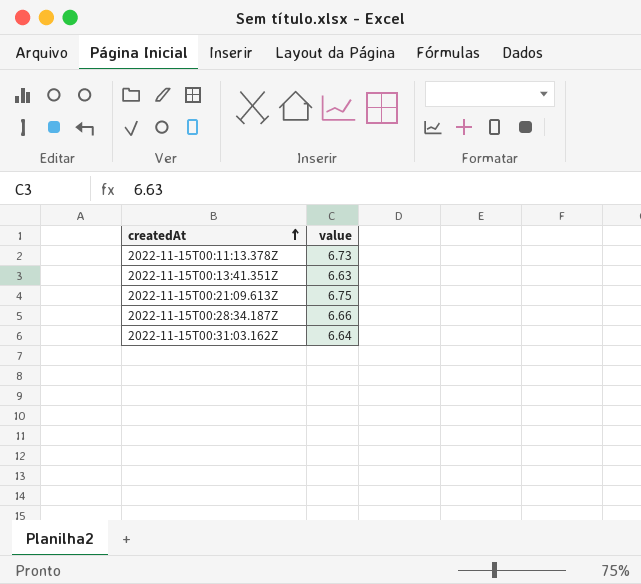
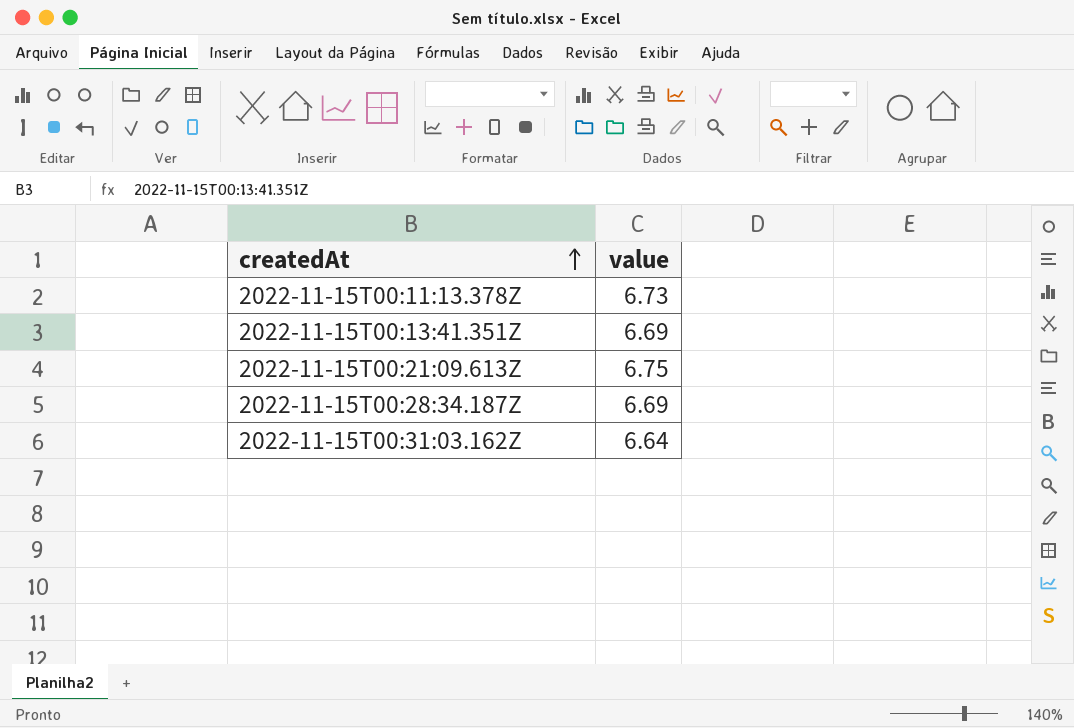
2022-11-15T00:13:41.351Z | value: 6.63 -> 6.69
2022-11-15T00:28:34.187Z | value: 6.66 -> 6.69

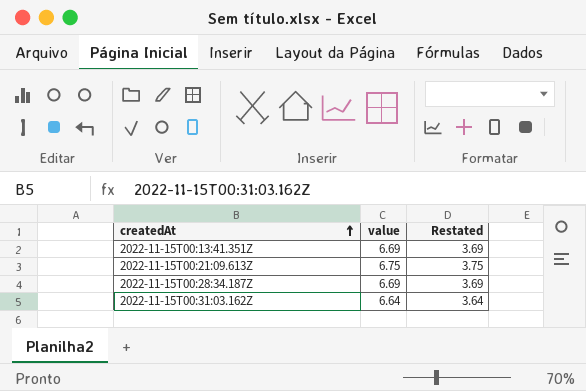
column Restated | formula: none -> [value] - 3
row 2022-11-15T00:11:13.378Z: 6.73 -> none

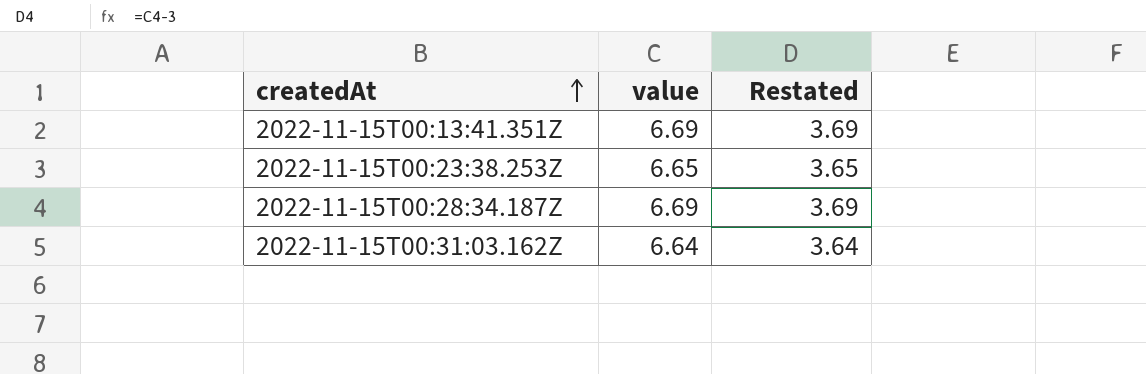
row 2022-11-15T00:21:09.613Z: 6.75 | 3.75 -> none
row 2022-11-15T00:23:38.253Z: none -> 6.65 | 3.65

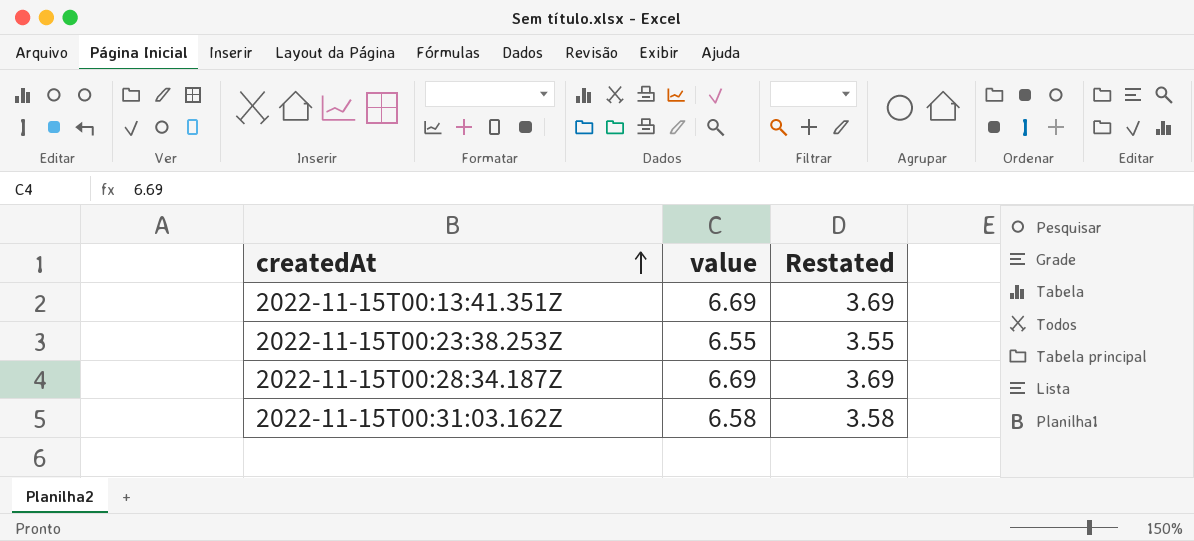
2022-11-15T00:23:38.253Z | value: 6.65 -> 6.55
2022-11-15T00:23:38.253Z | Restated: 3.65 -> 3.55
2022-11-15T00:31:03.162Z | value: 6.64 -> 6.58
2022-11-15T00:31:03.162Z | Restated: 3.64 -> 3.58

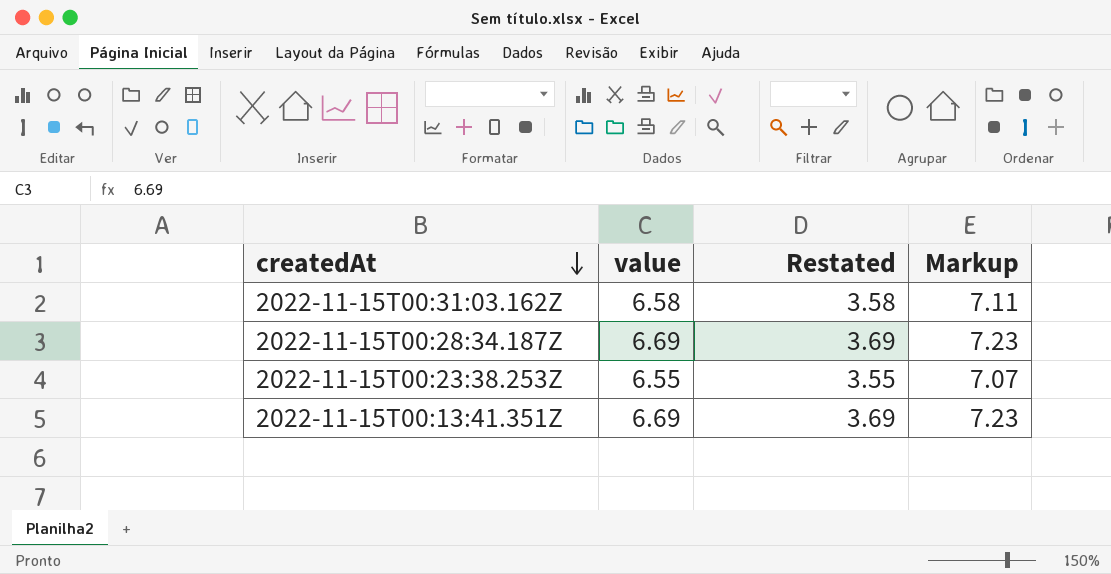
row order: createdAt ascending -> createdAt descending
column Markup | formula: none -> [value] * 1.08

